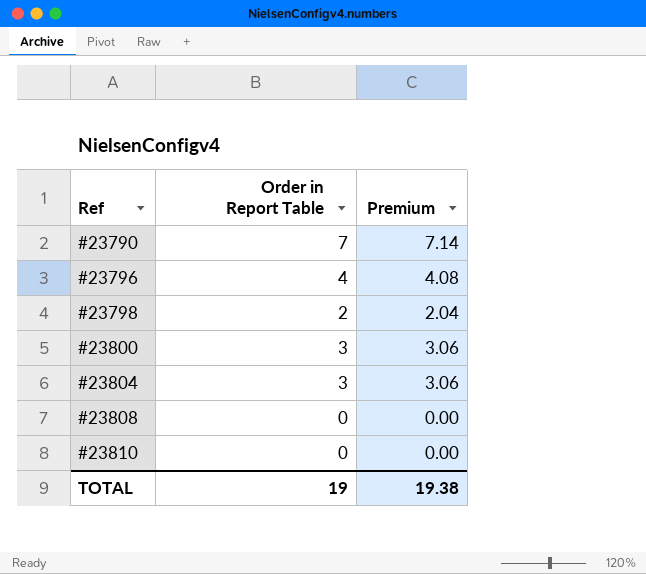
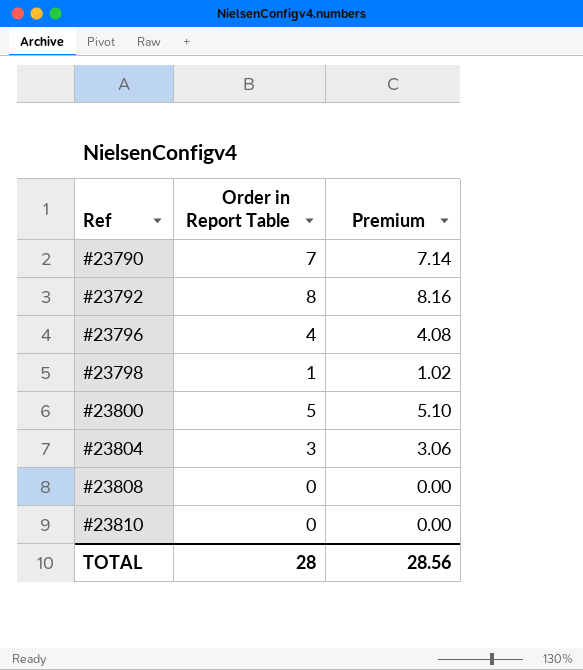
row #23792: none -> 8 | 8.16
#23798 | Order in Report Table: 2 -> 1
#23798 | Premium: 2.04 -> 1.02
#23800 | Order in Report Table: 3 -> 5
#23800 | Premium: 3.06 -> 5.10
TOTAL | Order in Report Table: 19 -> 28
TOTAL | Premium: 19.38 -> 28.56

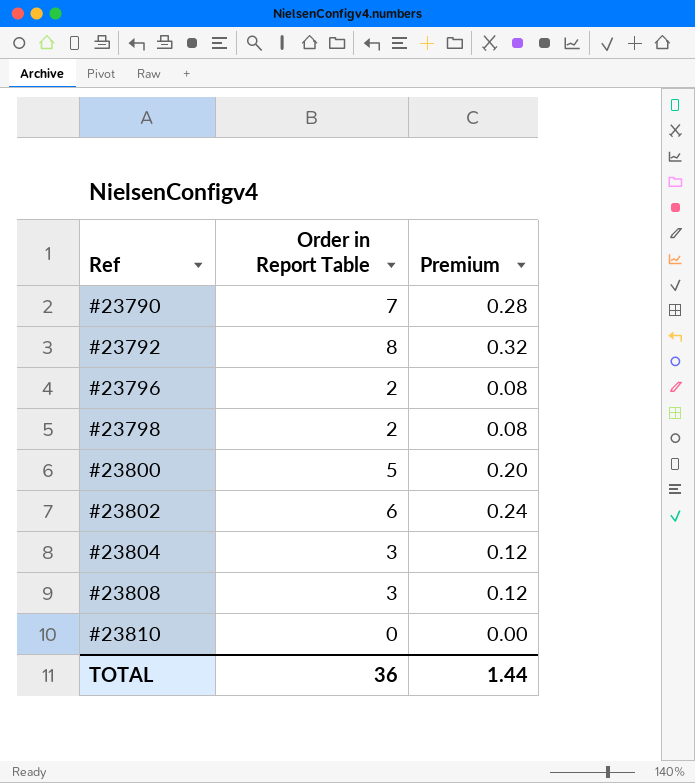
column Premium | formula: [Order in Report Table] * 1.02 -> [Order in Report Table] * 0.04
#23796 | Order in Report Table: 4 -> 2
#23798 | Order in Report Table: 1 -> 2
row #23802: none -> 6 | 0.24
#23808 | Order in Report Table: 0 -> 3
TOTAL | Order in Report Table: 28 -> 36
TOTAL | Premium: 28.56 -> 1.44

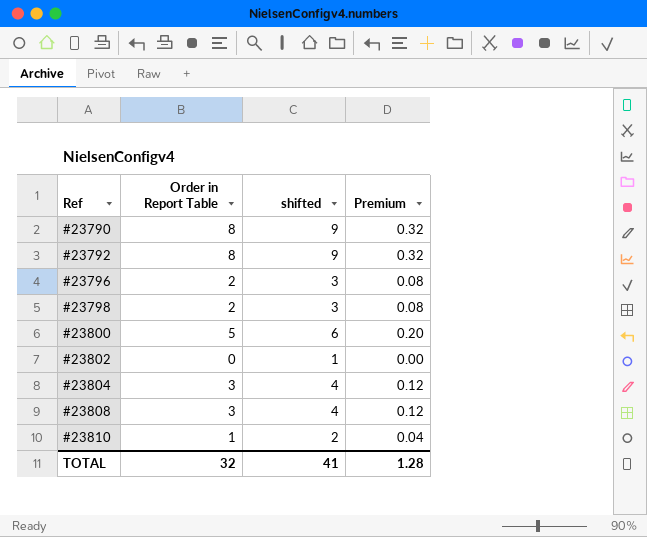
column shifted | formula: none -> [Order in Report Table] + 1
#23790 | Order in Report Table: 7 -> 8
#23790 | Premium: 0.28 -> 0.32
#23802 | Order in Report Table: 6 -> 0
#23802 | Premium: 0.24 -> 0.00
#23810 | Order in Report Table: 0 -> 1
#23810 | Premium: 0.00 -> 0.04
TOTAL | Order in Report Table: 36 -> 32
TOTAL | Premium: 1.44 -> 1.28

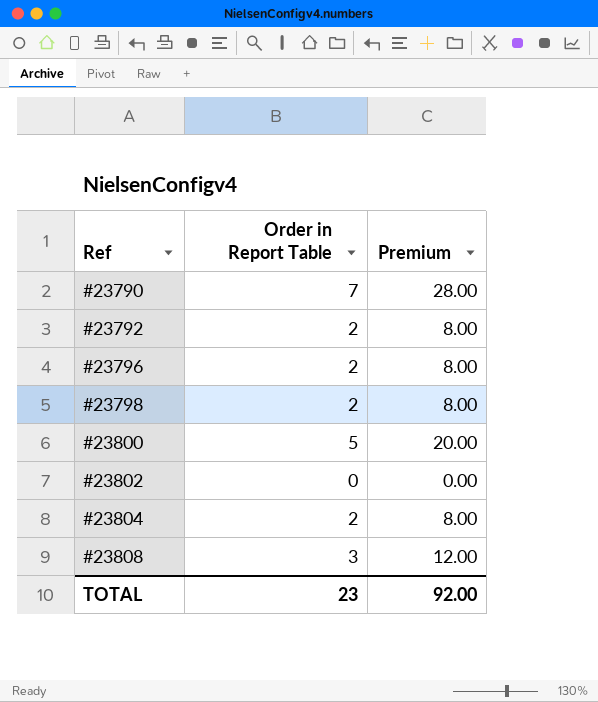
column shifted | formula: [Order in Report Table] + 1 -> none
column Premium | formula: [Order in Report Table] * 0.04 -> [Order in Report Table] * 4
row #23810: 1 | 2 | 0.04 -> none
#23790 | Order in Report Table: 8 -> 7
#23792 | Order in Report Table: 8 -> 2
#23804 | Order in Report Table: 3 -> 2
TOTAL | Order in Report Table: 32 -> 23
TOTAL | Premium: 1.28 -> 92.00

